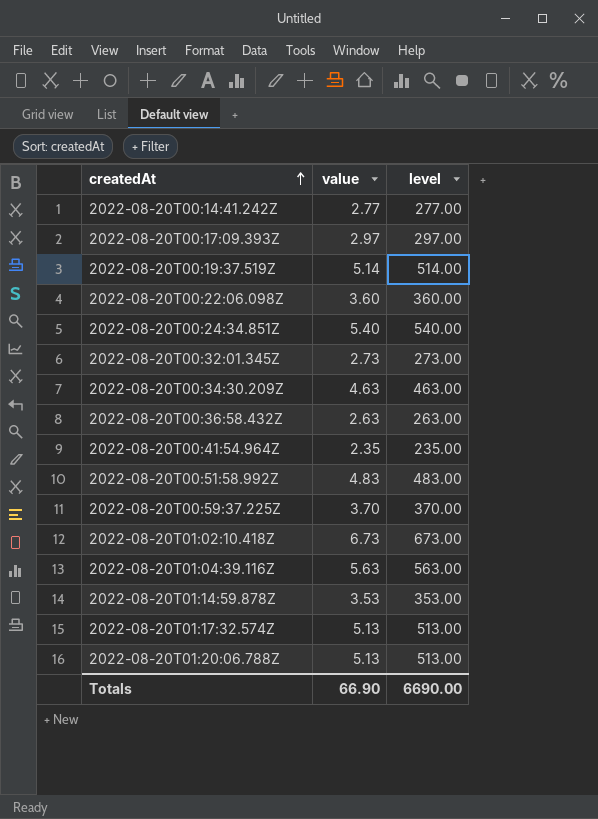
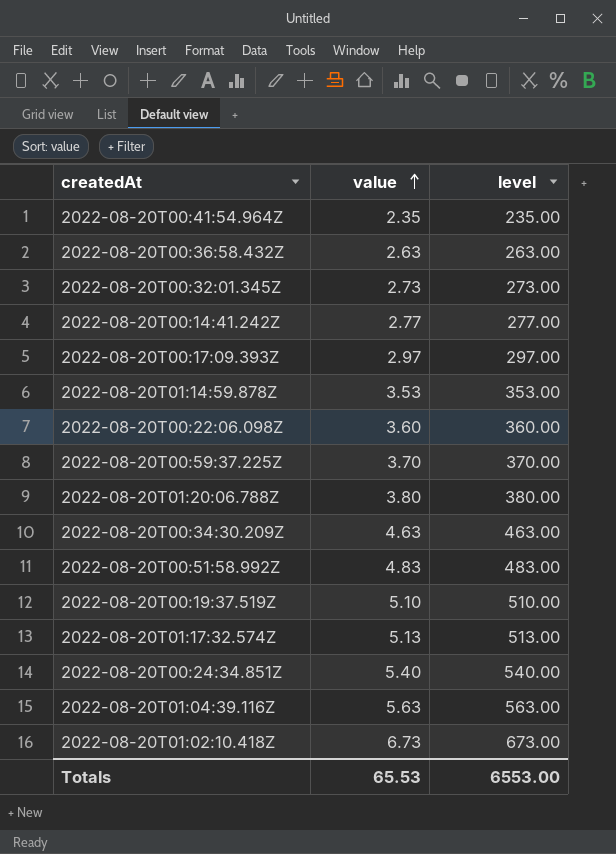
row order: createdAt ascending -> value ascending
2022-08-20T01:20:06.788Z | value: 5.13 -> 3.80
2022-08-20T01:20:06.788Z | level: 513.00 -> 380.00
2022-08-20T00:19:37.519Z | value: 5.14 -> 5.10
2022-08-20T00:19:37.519Z | level: 514.00 -> 510.00
Totals | value: 66.90 -> 65.53
Totals | level: 6690.00 -> 6553.00

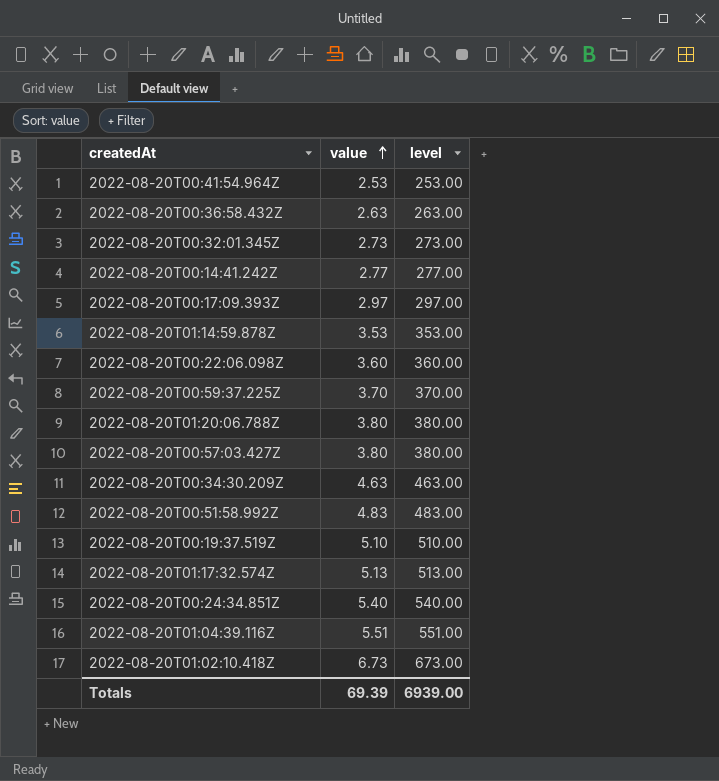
2022-08-20T00:41:54.964Z | value: 2.35 -> 2.53
2022-08-20T00:41:54.964Z | level: 235.00 -> 253.00
row 2022-08-20T00:57:03.427Z: none -> 3.80 | 380.00
2022-08-20T01:04:39.116Z | value: 5.63 -> 5.51
2022-08-20T01:04:39.116Z | level: 563.00 -> 551.00
Totals | value: 65.53 -> 69.39
Totals | level: 6553.00 -> 6939.00

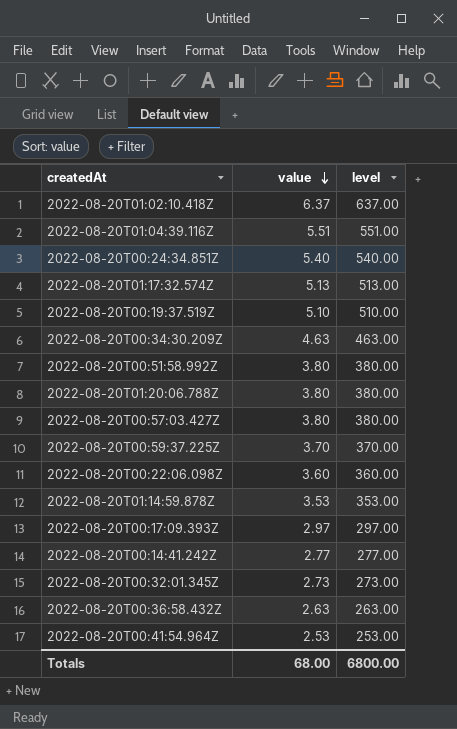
row order: value ascending -> value descending
2022-08-20T01:02:10.418Z | value: 6.73 -> 6.37
2022-08-20T01:02:10.418Z | level: 673.00 -> 637.00
2022-08-20T00:51:58.992Z | value: 4.83 -> 3.80
2022-08-20T00:51:58.992Z | level: 483.00 -> 380.00
Totals | value: 69.39 -> 68.00
Totals | level: 6939.00 -> 6800.00

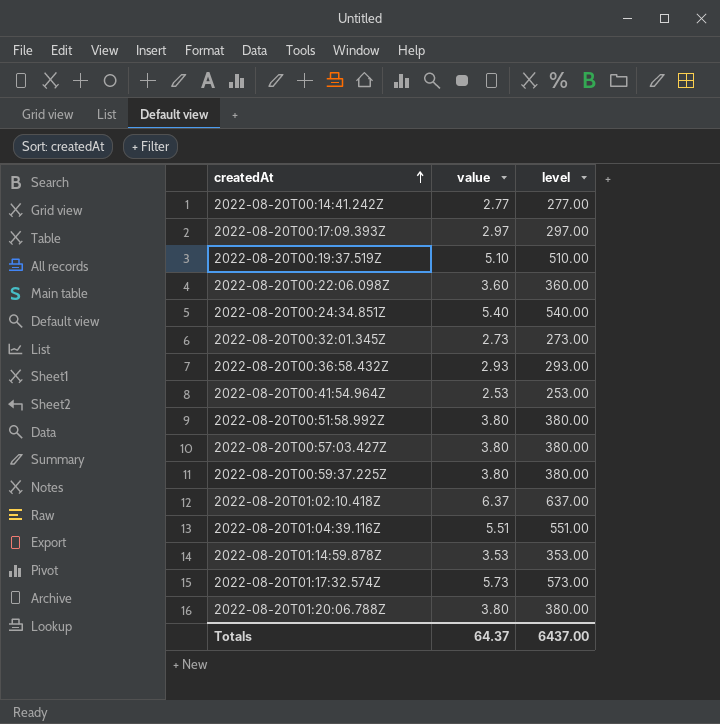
row order: value descending -> createdAt ascending
row 2022-08-20T00:34:30.209Z: 4.63 | 463.00 -> none
2022-08-20T00:36:58.432Z | value: 2.63 -> 2.93
2022-08-20T00:36:58.432Z | level: 263.00 -> 293.00
2022-08-20T00:59:37.225Z | value: 3.70 -> 3.80
2022-08-20T00:59:37.225Z | level: 370.00 -> 380.00
2022-08-20T01:17:32.574Z | value: 5.13 -> 5.73
2022-08-20T01:17:32.574Z | level: 513.00 -> 573.00
Totals | value: 68.00 -> 64.37
Totals | level: 6800.00 -> 6437.00

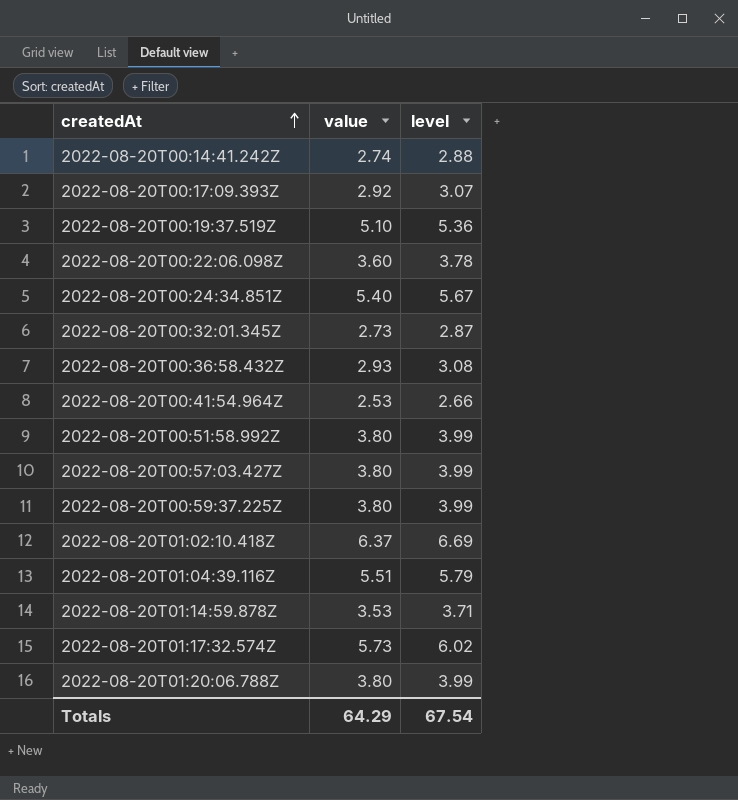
column level | formula: [value] * 100 -> [value] * 1.05
2022-08-20T00:14:41.242Z | value: 2.77 -> 2.74
2022-08-20T00:17:09.393Z | value: 2.97 -> 2.92
Totals | value: 64.37 -> 64.29
Totals | level: 6437.00 -> 67.54

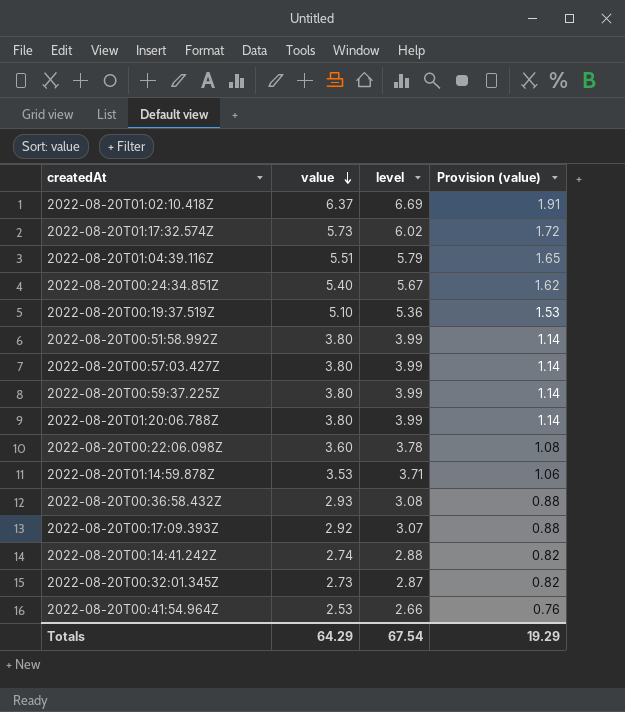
row order: createdAt ascending -> value descending
column Provision (value) | formula: none -> [value] * 0.3

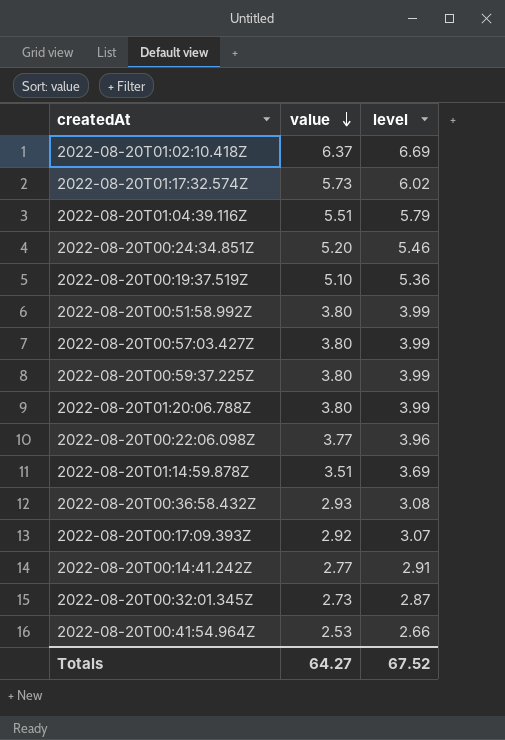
column Provision (value) | formula: [value] * 0.3 -> none
2022-08-20T00:24:34.851Z | value: 5.40 -> 5.20
2022-08-20T00:24:34.851Z | level: 5.67 -> 5.46
2022-08-20T00:22:06.098Z | value: 3.60 -> 3.77
2022-08-20T00:22:06.098Z | level: 3.78 -> 3.96
2022-08-20T01:14:59.878Z | value: 3.53 -> 3.51
2022-08-20T01:14:59.878Z | level: 3.71 -> 3.69
2022-08-20T00:14:41.242Z | value: 2.74 -> 2.77
2022-08-20T00:14:41.242Z | level: 2.88 -> 2.91
Totals | value: 64.29 -> 64.27
Totals | level: 67.54 -> 67.52

